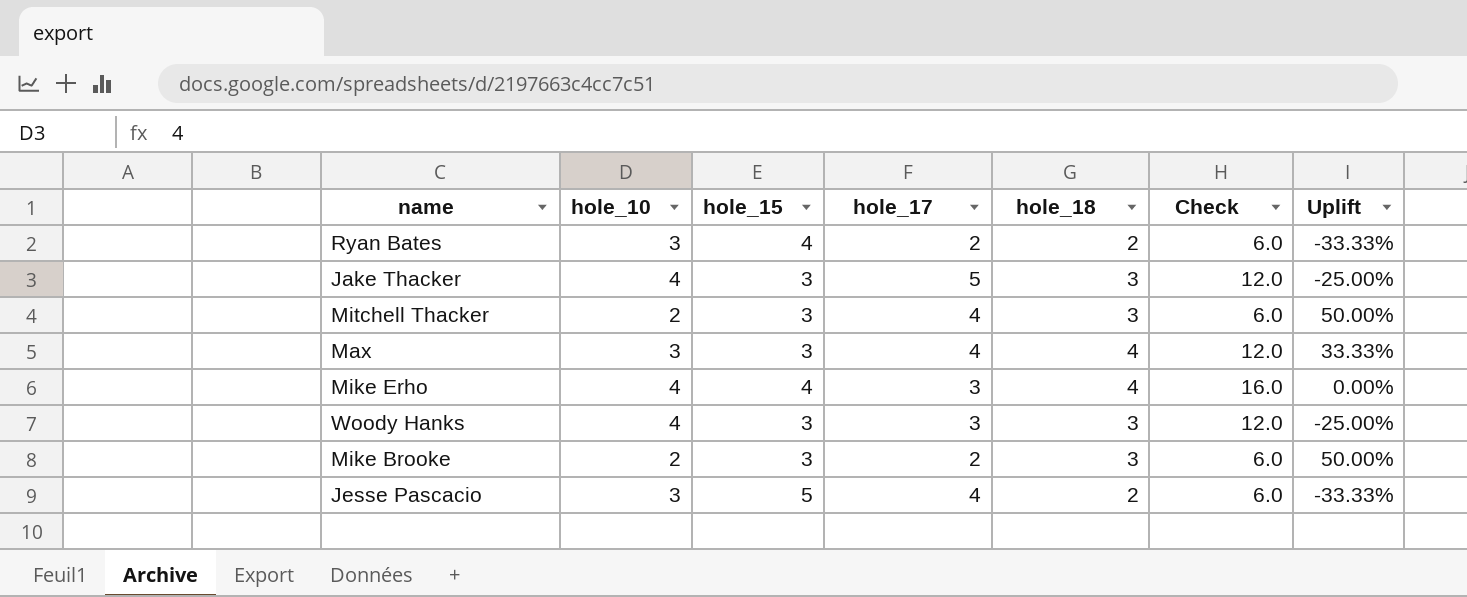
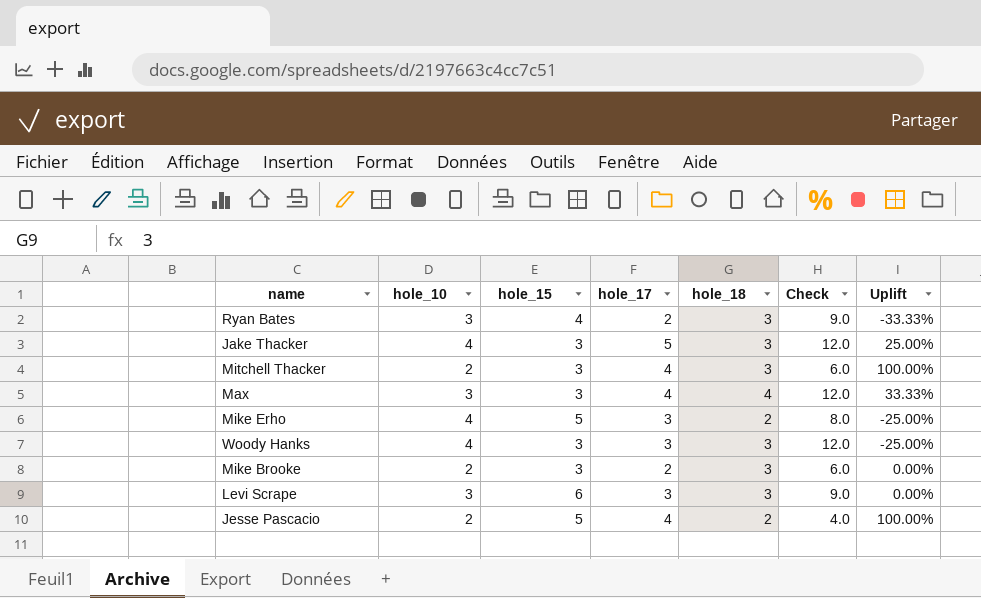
column Uplift | formula: ([hole_18] - [hole_10]) / [hole_10] -> ([hole_17] - [hole_10]) / [hole_10]
Ryan Bates | hole_18: 2 -> 3
Ryan Bates | Check: 6.0 -> 9.0
Mike Erho | hole_15: 4 -> 5
Mike Erho | hole_18: 4 -> 2
Mike Erho | Check: 16.0 -> 8.0
row Levi Scrape: none -> 3 | 6 | 3 | 3 | 9.0 | 0.00%
Jesse Pascacio | hole_10: 3 -> 2
Jesse Pascacio | Check: 6.0 -> 4.0

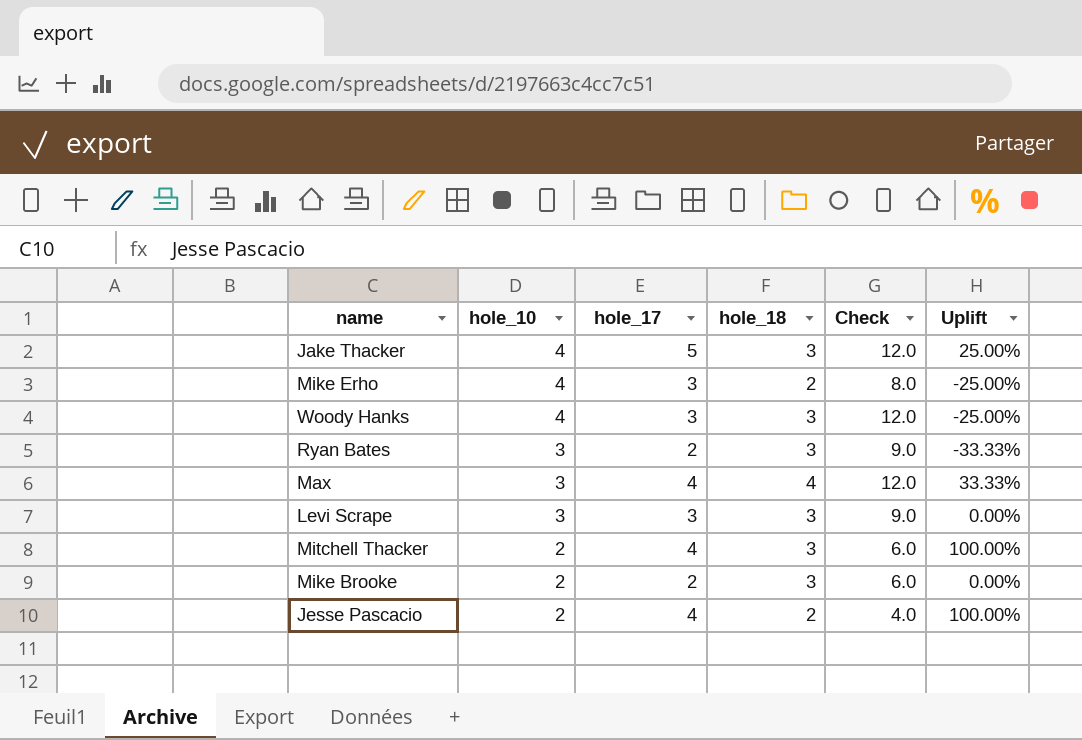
row order: none -> hole_10 descending
column hole_15 | position: 3 -> none

